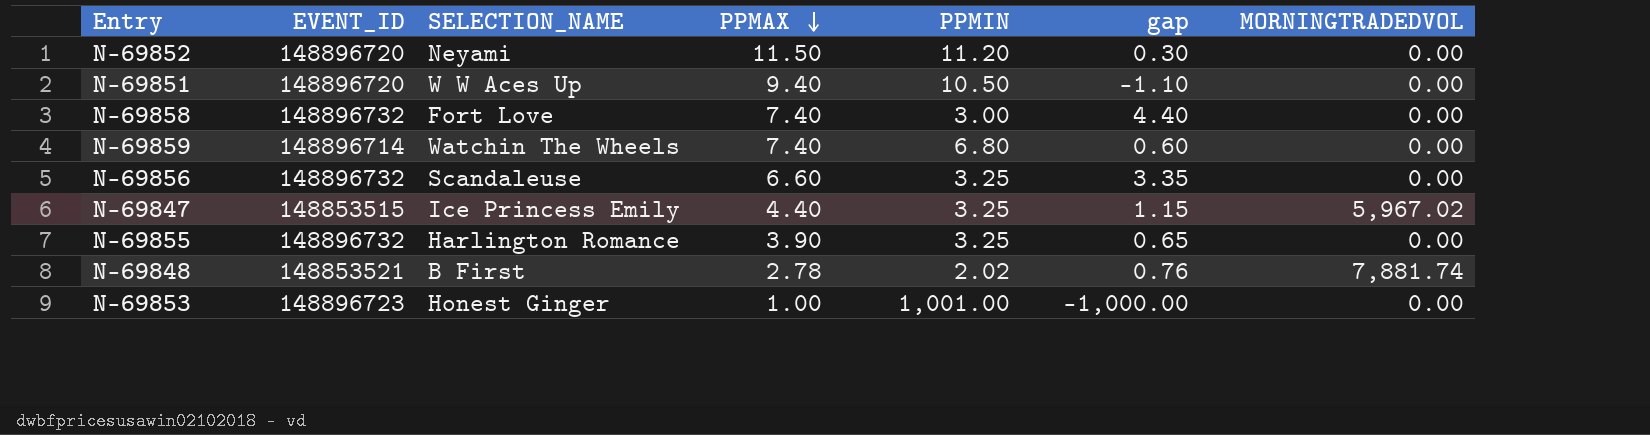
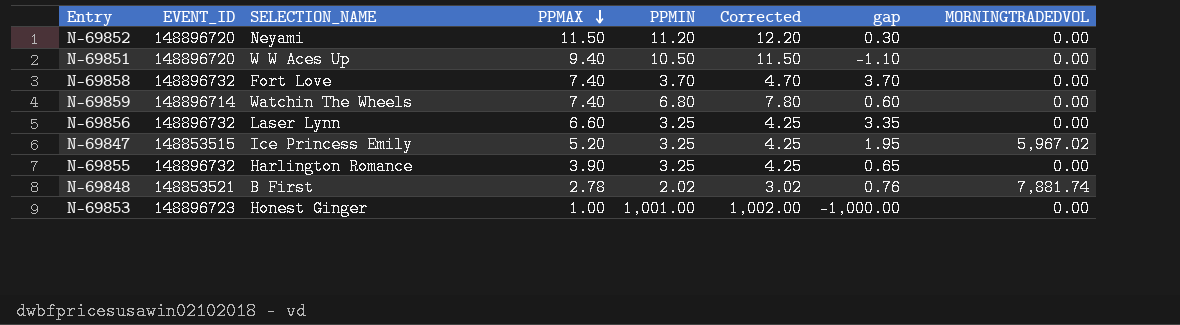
column Corrected | formula: none -> [PPMIN] + 1
N-69858 | PPMIN: 3.00 -> 3.70
N-69858 | gap: 4.40 -> 3.70
N-69856 | SELECTION_NAME: Scandaleuse -> Laser Lynn
N-69847 | PPMAX: 4.40 -> 5.20
N-69847 | gap: 1.15 -> 1.95

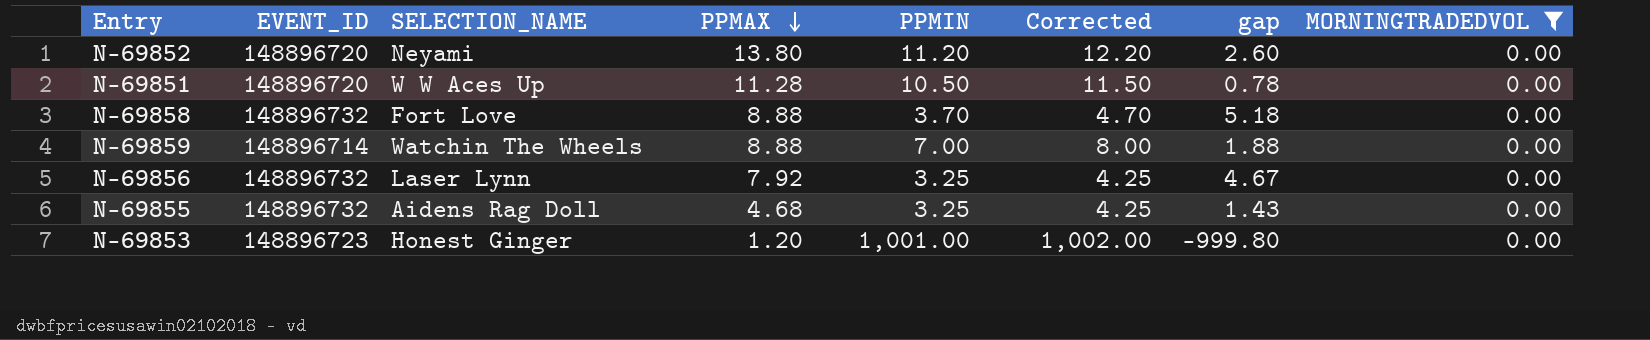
filter: none -> MORNINGTRADEDVOL = 0.00
N-69852 | PPMAX: 11.50 -> 13.80
N-69852 | gap: 0.30 -> 2.60
N-69851 | PPMAX: 9.40 -> 11.28
N-69851 | gap: -1.10 -> 0.78
N-69858 | PPMAX: 7.40 -> 8.88
N-69858 | gap: 3.70 -> 5.18
N-69859 | PPMAX: 7.40 -> 8.88
N-69859 | PPMIN: 6.80 -> 7.00
N-69859 | Corrected: 7.80 -> 8.00
N-69859 | gap: 0.60 -> 1.88
N-69856 | PPMAX: 6.60 -> 7.92
N-69856 | gap: 3.35 -> 4.67
N-69855 | SELECTION_NAME: Harlington Romance -> Aidens Rag Doll
N-69855 | PPMAX: 3.90 -> 4.68
N-69855 | gap: 0.65 -> 1.43
N-69853 | PPMAX: 1.00 -> 1.20
N-69853 | gap: -1,000.00 -> -999.80

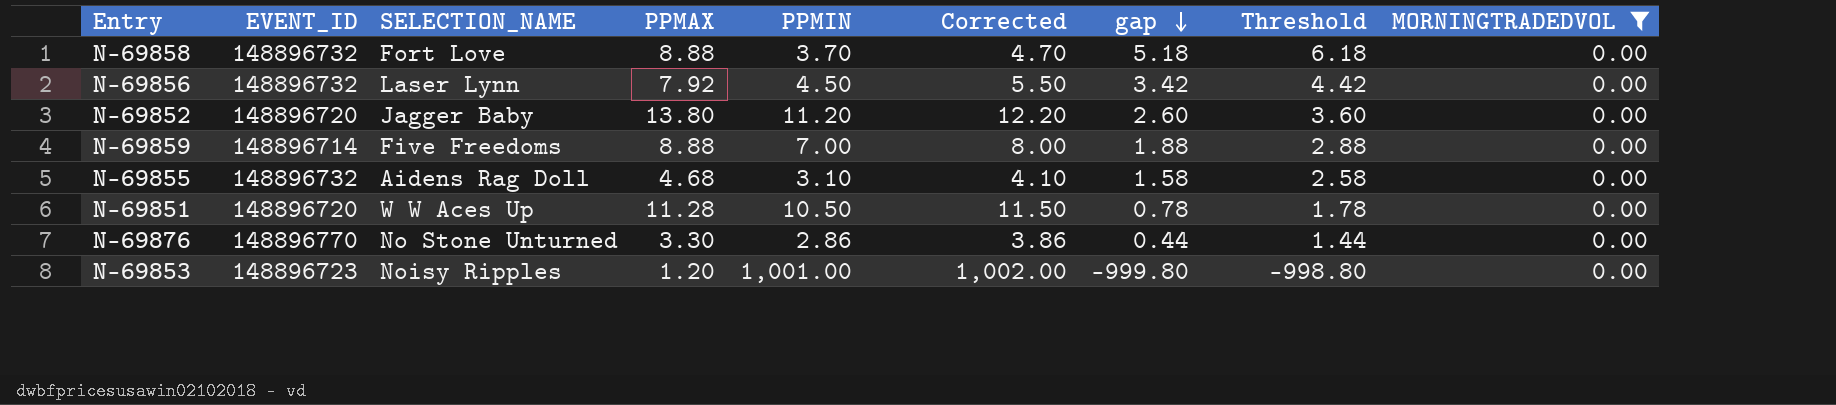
row order: PPMAX descending -> gap descending
column Threshold | formula: none -> [gap] + 1
N-69856 | PPMIN: 3.25 -> 4.50
N-69856 | Corrected: 4.25 -> 5.50
N-69856 | gap: 4.67 -> 3.42
N-69852 | SELECTION_NAME: Neyami -> Jagger Baby
N-69859 | SELECTION_NAME: Watchin The Wheels -> Five Freedoms
N-69855 | PPMIN: 3.25 -> 3.10
N-69855 | Corrected: 4.25 -> 4.10
N-69855 | gap: 1.43 -> 1.58
row N-69876: none -> 148896770 | No Stone Unturned | 3.30 | 2.86 | 3.86 | 0.44 | 1.44 | 0.00
N-69853 | SELECTION_NAME: Honest Ginger -> Noisy Ripples

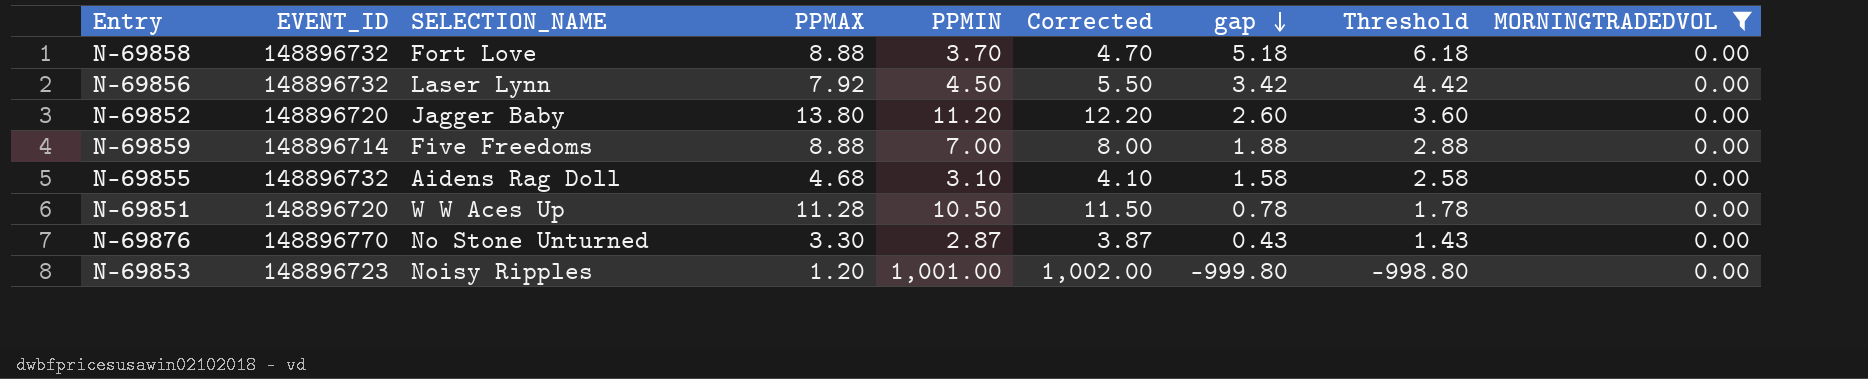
N-69876 | PPMIN: 2.86 -> 2.87
N-69876 | Corrected: 3.86 -> 3.87
N-69876 | gap: 0.44 -> 0.43
N-69876 | Threshold: 1.44 -> 1.43

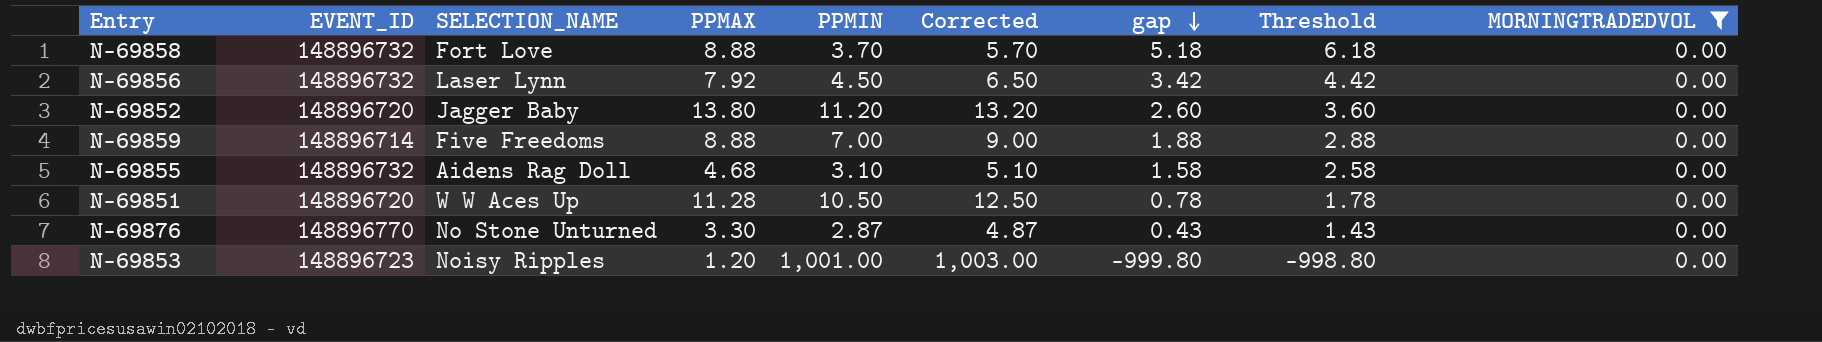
column Corrected | formula: [PPMIN] + 1 -> [PPMIN] + 2

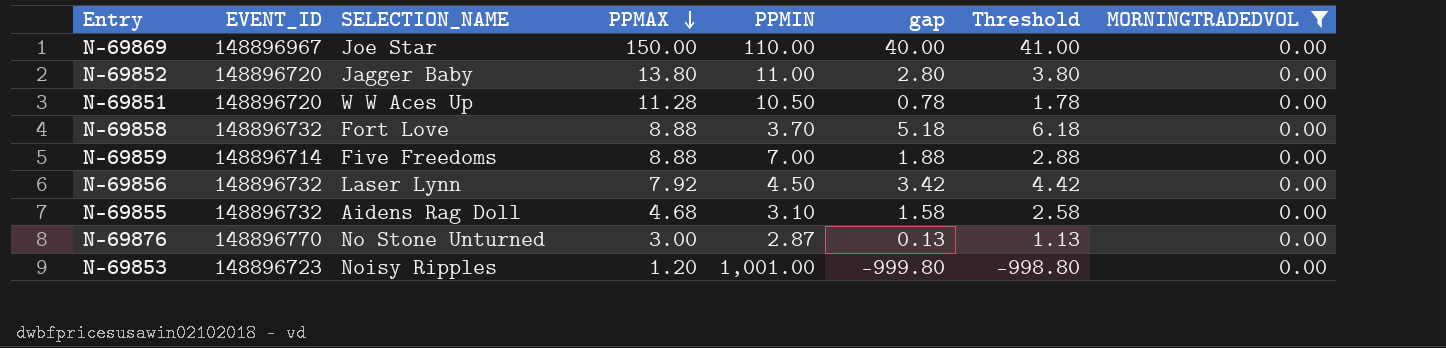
row order: gap descending -> PPMAX descending
column Corrected | formula: [PPMIN] + 2 -> none
row N-69869: none -> 148896967 | Joe Star | 150.00 | 110.00 | 40.00 | 41.00 | 0.00
N-69852 | PPMIN: 11.20 -> 11.00
N-69852 | gap: 2.60 -> 2.80
N-69852 | Threshold: 3.60 -> 3.80
N-69876 | PPMAX: 3.30 -> 3.00
N-69876 | gap: 0.43 -> 0.13
N-69876 | Threshold: 1.43 -> 1.13

